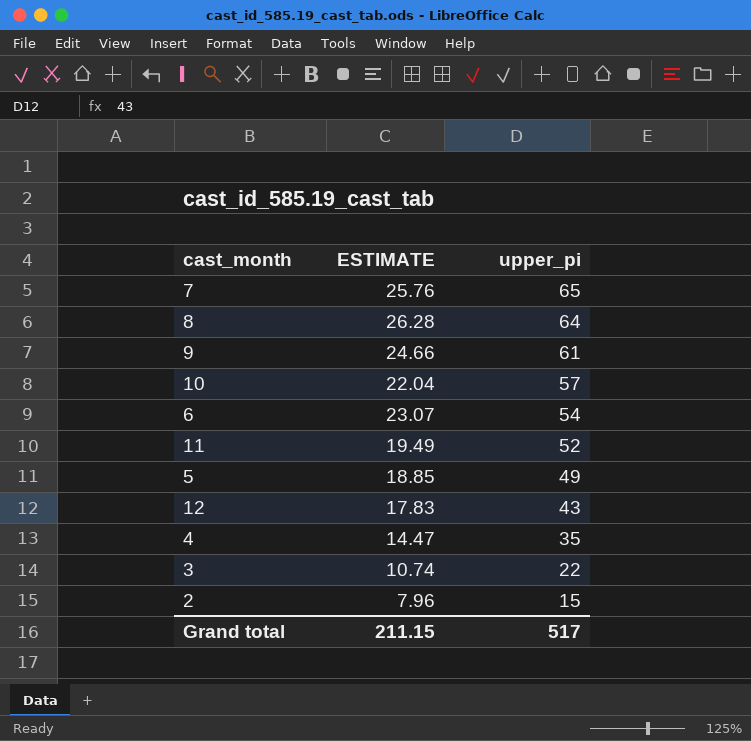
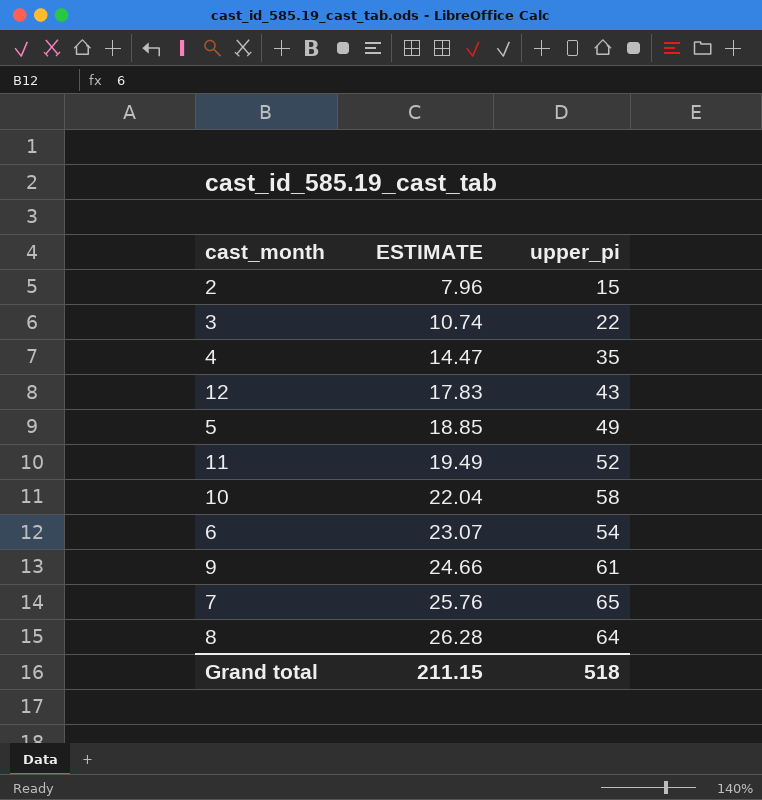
row order: upper_pi descending -> ESTIMATE ascending
10 | upper_pi: 57 -> 58
Grand total | upper_pi: 517 -> 518

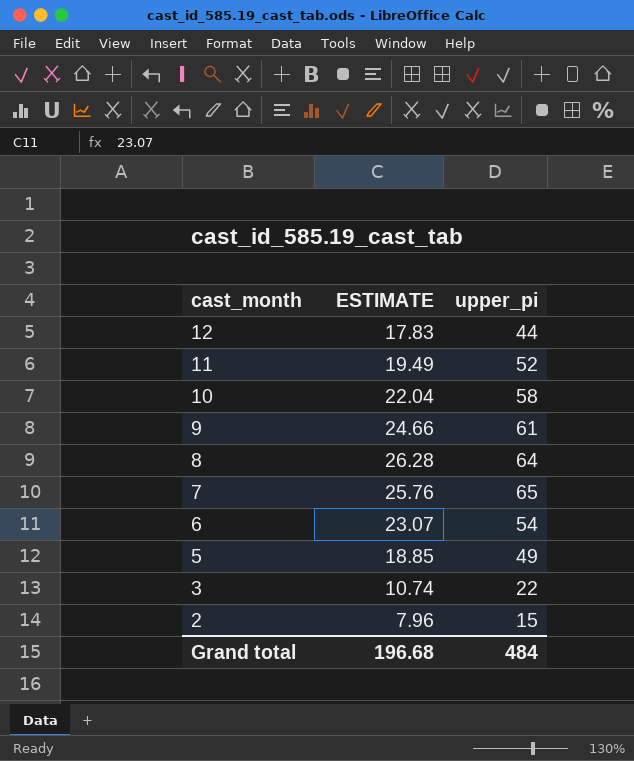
row order: ESTIMATE ascending -> cast_month descending
row 4: 14.47 | 35 -> none
12 | upper_pi: 43 -> 44
Grand total | ESTIMATE: 211.15 -> 196.68
Grand total | upper_pi: 518 -> 484

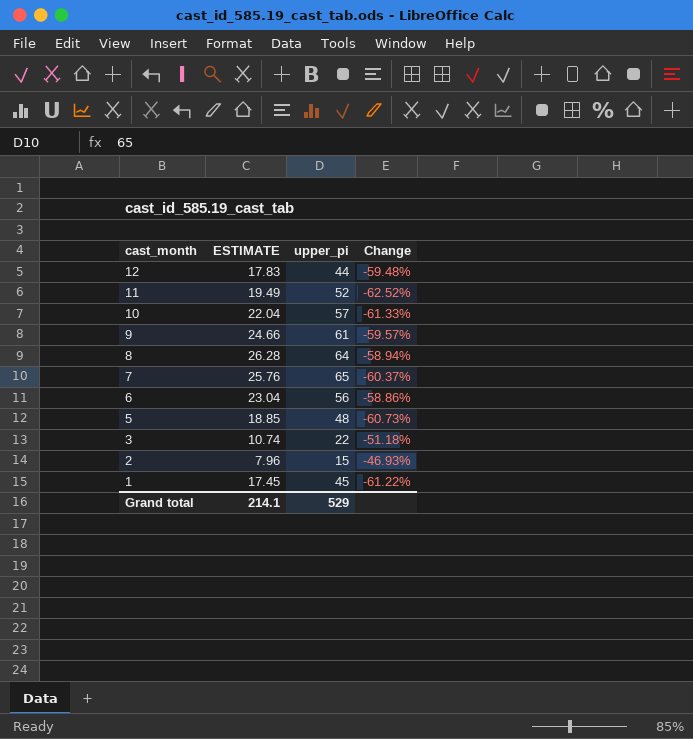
column Change | formula: none -> ([ESTIMATE] - [upper_pi]) / [upper_pi]
10 | upper_pi: 58 -> 57
6 | ESTIMATE: 23.07 -> 23.04
6 | upper_pi: 54 -> 56
5 | upper_pi: 49 -> 48
row 1: none -> 17.45 | 45 | -61.22%
Grand total | ESTIMATE: 196.68 -> 214.1
Grand total | upper_pi: 484 -> 529

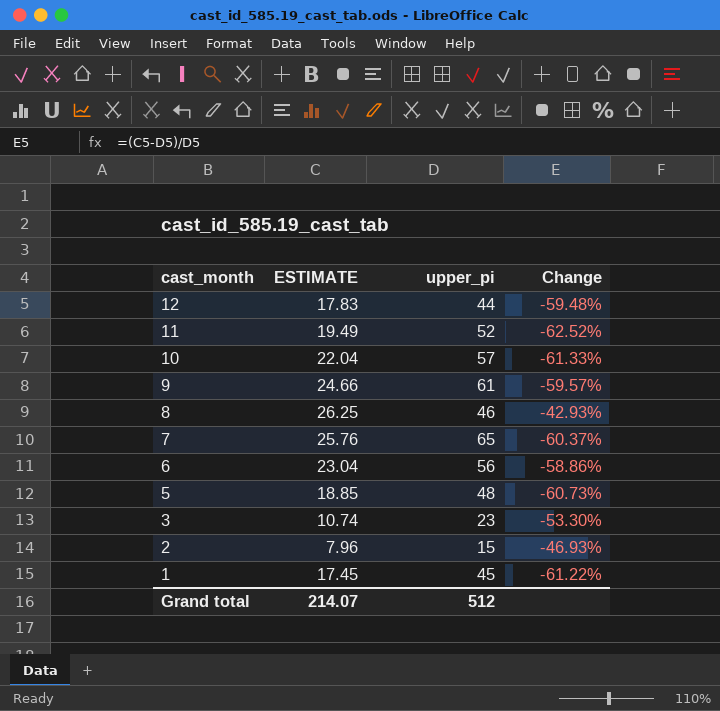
8 | ESTIMATE: 26.28 -> 26.25
8 | upper_pi: 64 -> 46
8 | Change: -58.94% -> -42.93%
3 | upper_pi: 22 -> 23
3 | Change: -51.18% -> -53.30%
Grand total | ESTIMATE: 214.1 -> 214.07
Grand total | upper_pi: 529 -> 512

